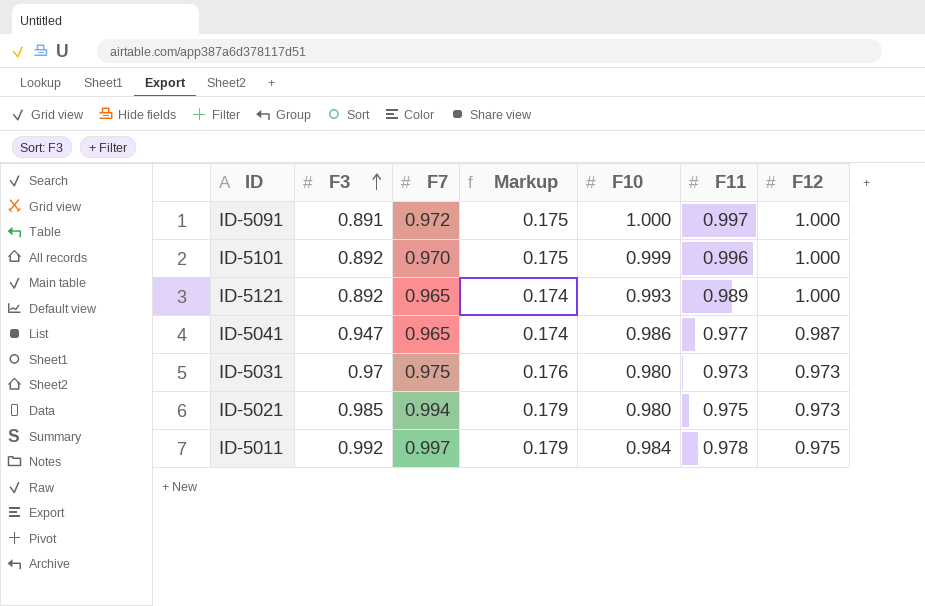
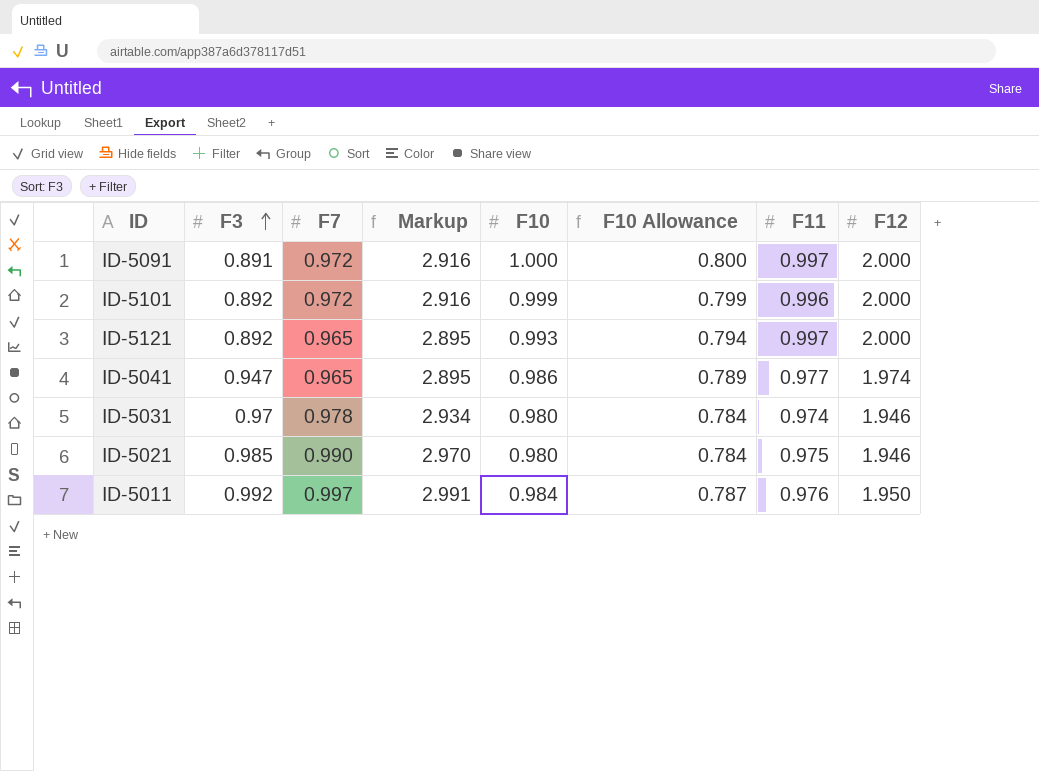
column Markup | formula: [F7] * 0.18 -> [F7] * 3
column F10 Allowance | formula: none -> [F10] * 0.8
ID-5091 | F12: 1.000 -> 2.000
ID-5101 | F7: 0.970 -> 0.972
ID-5101 | F12: 1.000 -> 2.000
ID-5121 | F11: 0.989 -> 0.997
ID-5121 | F12: 1.000 -> 2.000
ID-5041 | F12: 0.987 -> 1.974
ID-5031 | F7: 0.975 -> 0.978
ID-5031 | F11: 0.973 -> 0.974
ID-5031 | F12: 0.973 -> 1.946
ID-5021 | F7: 0.994 -> 0.990
ID-5021 | F12: 0.973 -> 1.946
ID-5011 | F11: 0.978 -> 0.976
ID-5011 | F12: 0.975 -> 1.950

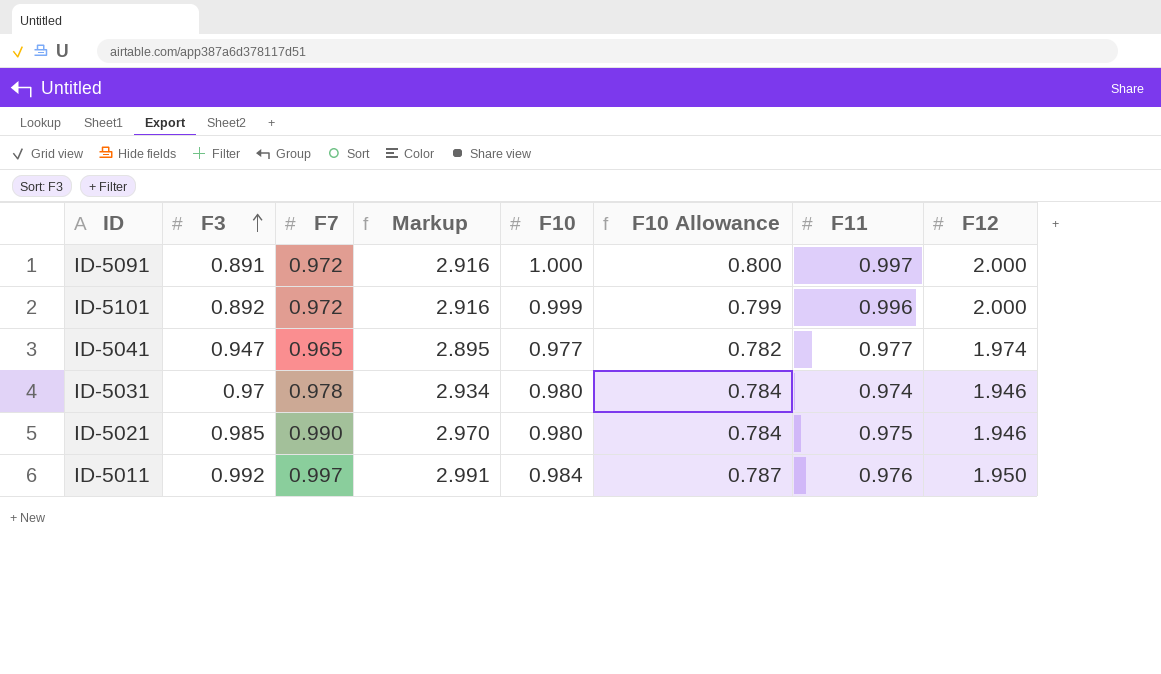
row ID-5121: 0.892 | 0.965 | 2.895 | 0.993 | 0.794 | 0.997 | 2.000 -> none
ID-5041 | F10: 0.986 -> 0.977
ID-5041 | F10 Allowance: 0.789 -> 0.782

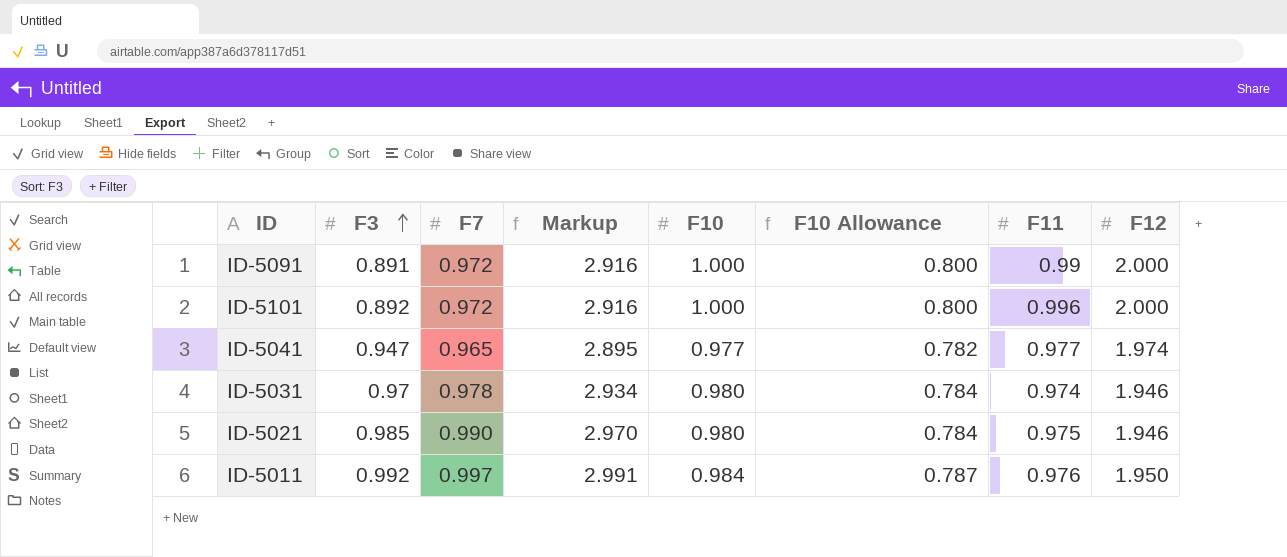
ID-5091 | F11: 0.997 -> 0.99
ID-5101 | F10: 0.999 -> 1.000
ID-5101 | F10 Allowance: 0.799 -> 0.800

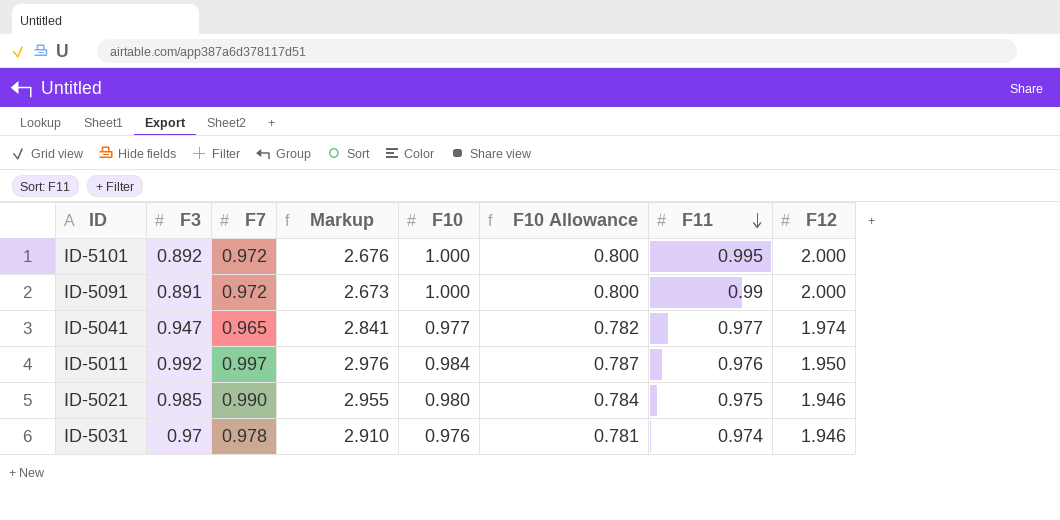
row order: F3 ascending -> F11 descending
column Markup | formula: [F7] * 3 -> [F3] * 3
ID-5101 | F11: 0.996 -> 0.995
ID-5031 | F10: 0.980 -> 0.976
ID-5031 | F10 Allowance: 0.784 -> 0.781

